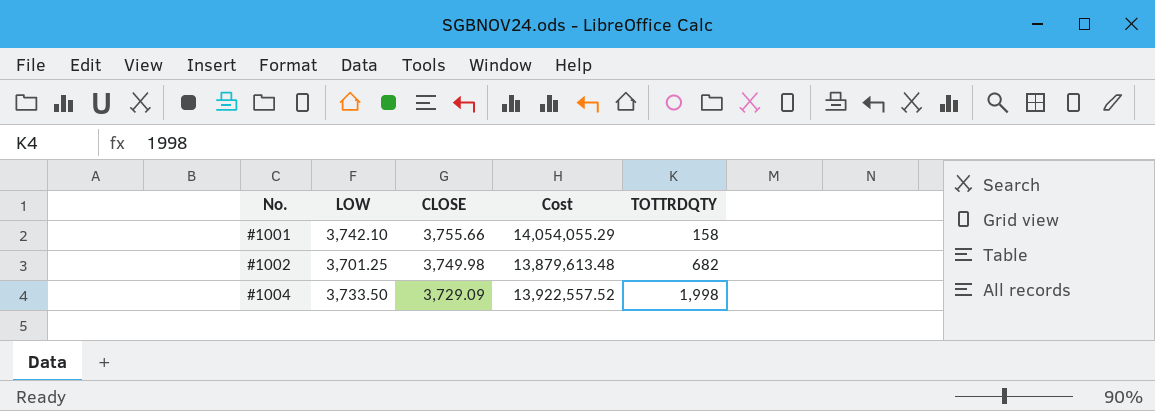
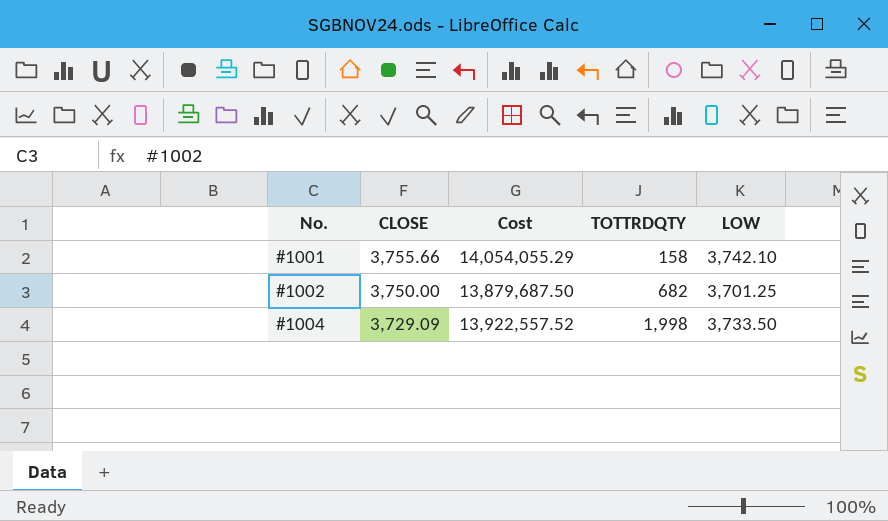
column LOW | position: 2 -> 5
#1002 | CLOSE: 3,749.98 -> 3,750.00
#1002 | Cost: 13,879,613.48 -> 13,879,687.50

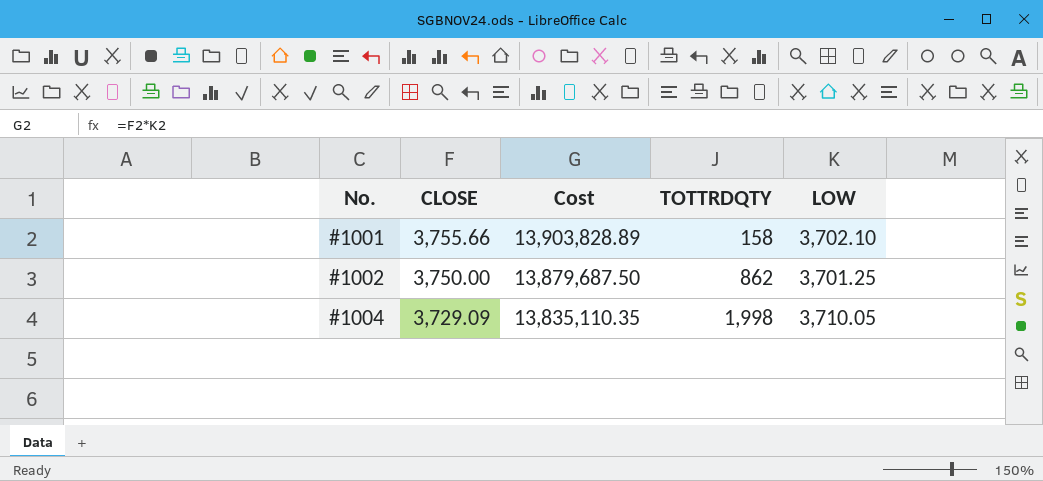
#1001 | Cost: 14,054,055.29 -> 13,903,828.89
#1001 | LOW: 3,742.10 -> 3,702.10
#1002 | TOTTRDQTY: 682 -> 862
#1004 | Cost: 13,922,557.52 -> 13,835,110.35
#1004 | LOW: 3,733.50 -> 3,710.05

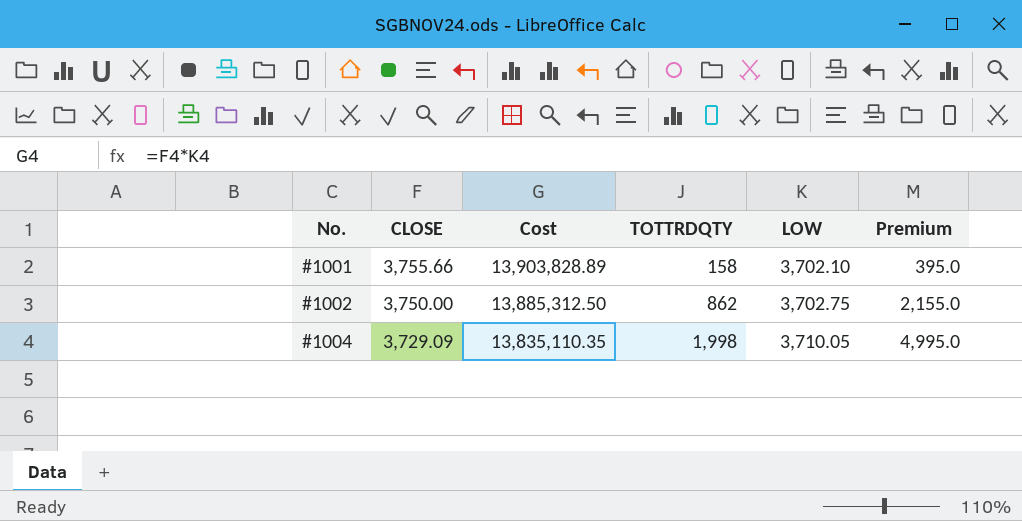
column Premium | formula: none -> [TOTTRDQTY] * 2.5
#1002 | Cost: 13,879,687.50 -> 13,885,312.50
#1002 | LOW: 3,701.25 -> 3,702.75

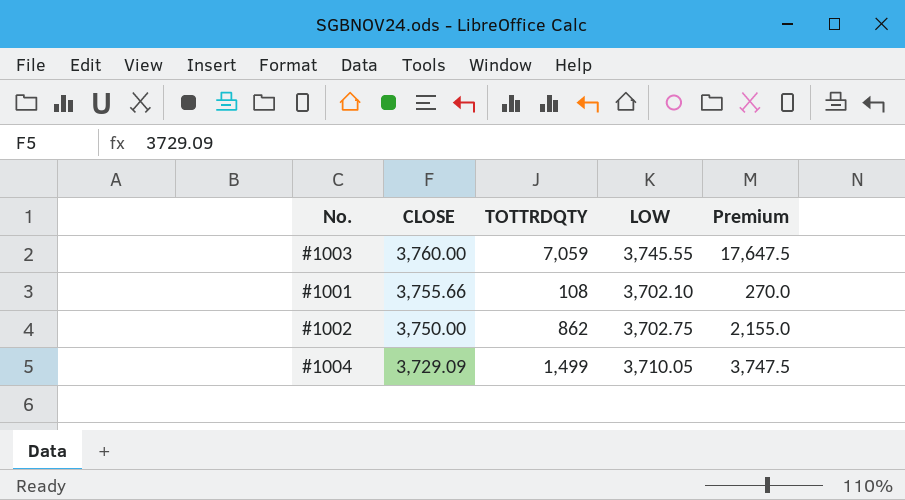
column Cost | formula: [CLOSE] * [LOW] -> none
row #1003: none -> 3,760.00 | 7,059 | 3,745.55 | 17,647.5
#1001 | TOTTRDQTY: 158 -> 108
#1001 | Premium: 395.0 -> 270.0
#1004 | TOTTRDQTY: 1,998 -> 1,499
#1004 | Premium: 4,995.0 -> 3,747.5

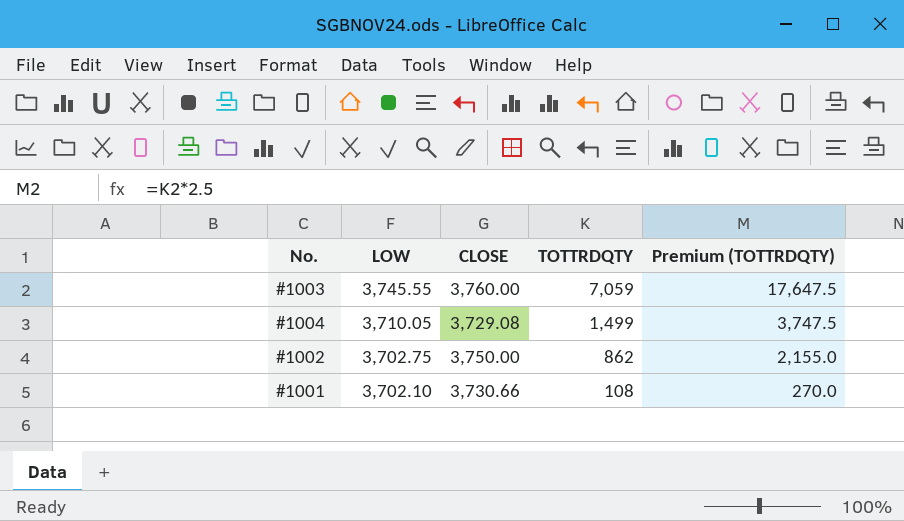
row order: CLOSE descending -> LOW descending
column LOW | position: 4 -> 2
column name: Premium -> Premium (TOTTRDQTY)
#1004 | CLOSE: 3,729.09 -> 3,729.08
#1001 | CLOSE: 3,755.66 -> 3,730.66

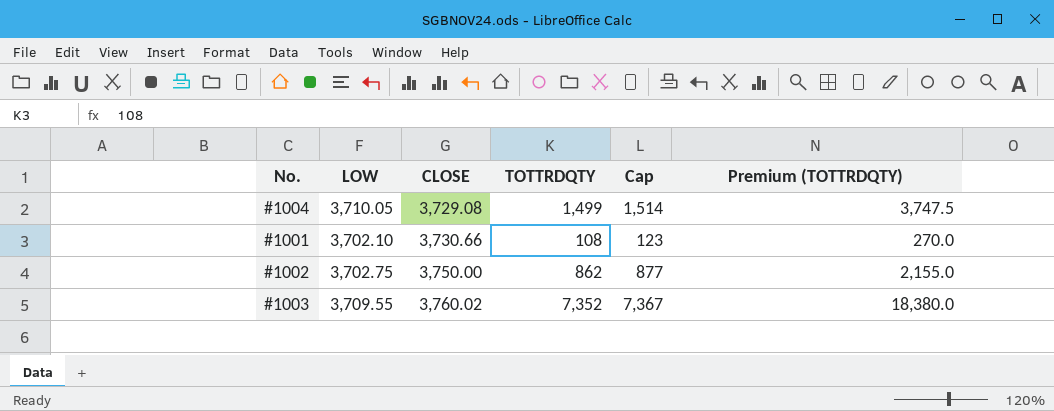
row order: LOW descending -> CLOSE ascending
column Cap | formula: none -> [TOTTRDQTY] + 15
#1003 | LOW: 3,745.55 -> 3,709.55
#1003 | CLOSE: 3,760.00 -> 3,760.02
#1003 | TOTTRDQTY: 7,059 -> 7,352
#1003 | Premium (TOTTRDQTY): 17,647.5 -> 18,380.0

